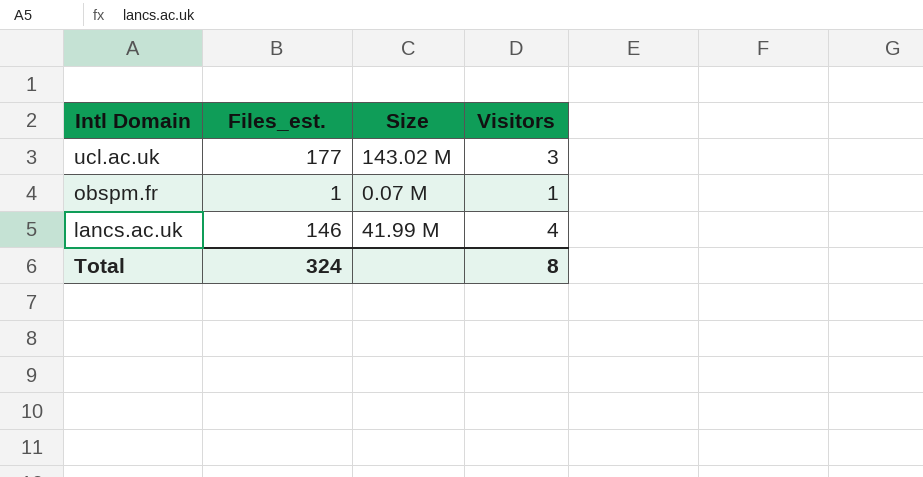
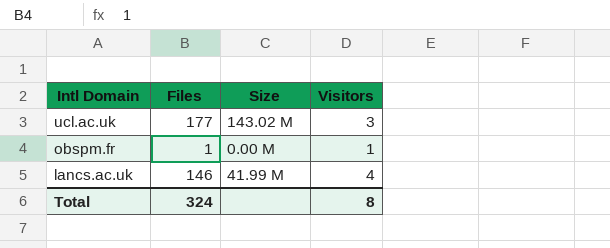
column name: Files_est. -> Files
obspm.fr | Size: 0.07 M -> 0.00 M

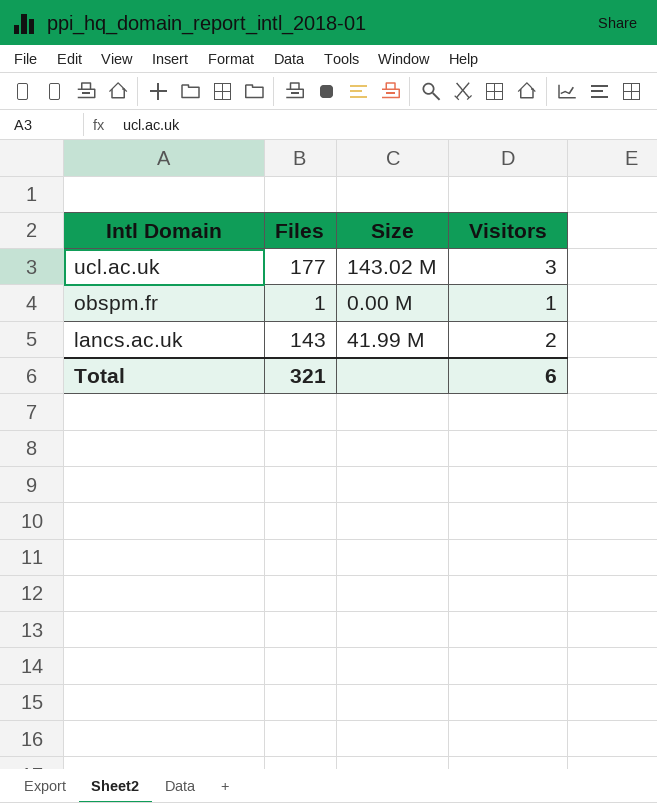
lancs.ac.uk | Files: 146 -> 143
lancs.ac.uk | Visitors: 4 -> 2
Total | Files: 324 -> 321
Total | Visitors: 8 -> 6

